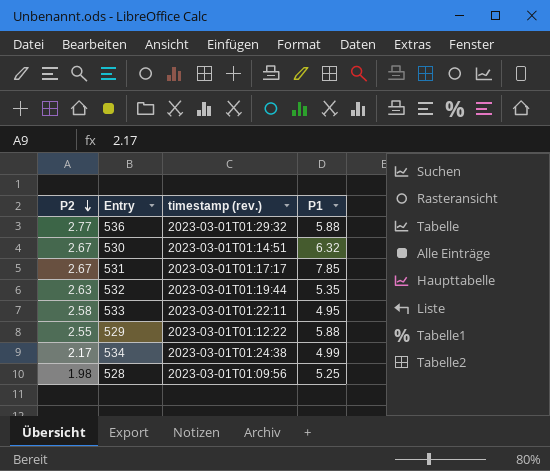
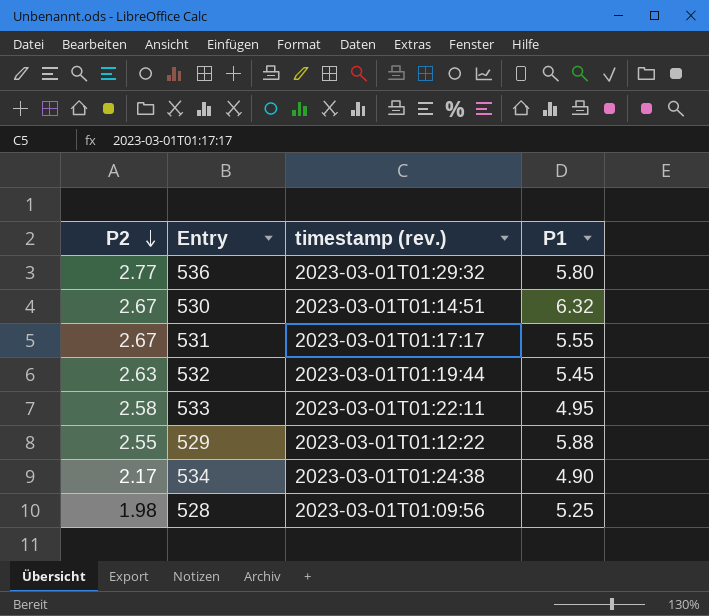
536 | P1: 5.88 -> 5.80
531 | P1: 7.85 -> 5.55
532 | P1: 5.35 -> 5.45
534 | P1: 4.99 -> 4.90

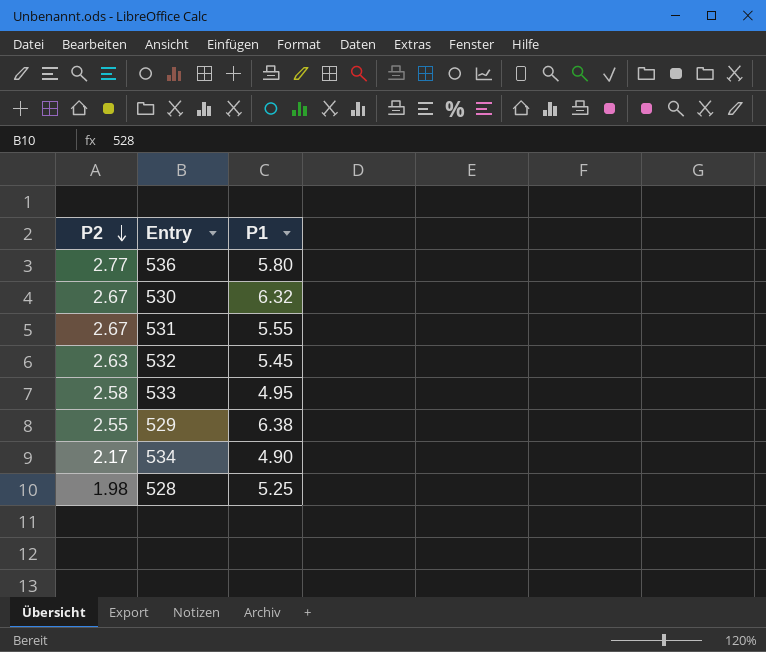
column timestamp (rev.) | position: 3 -> none
529 | P1: 5.88 -> 6.38

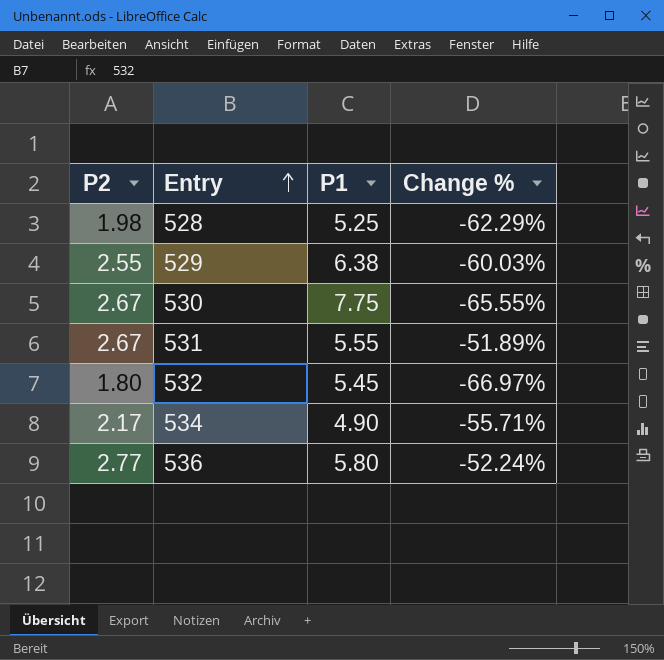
row order: P2 descending -> Entry ascending
column Change % | formula: none -> ([P2] - [P1]) / [P1]
row 533: 2.58 | 4.95 -> none
530 | P1: 6.32 -> 7.75
532 | P2: 2.63 -> 1.80

